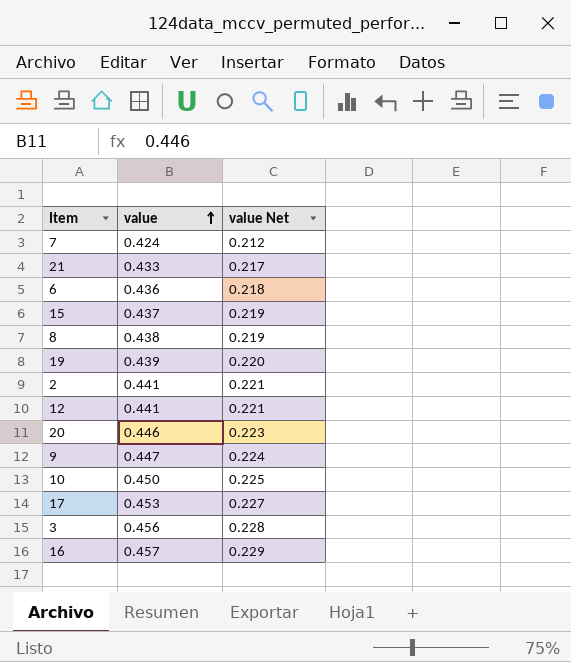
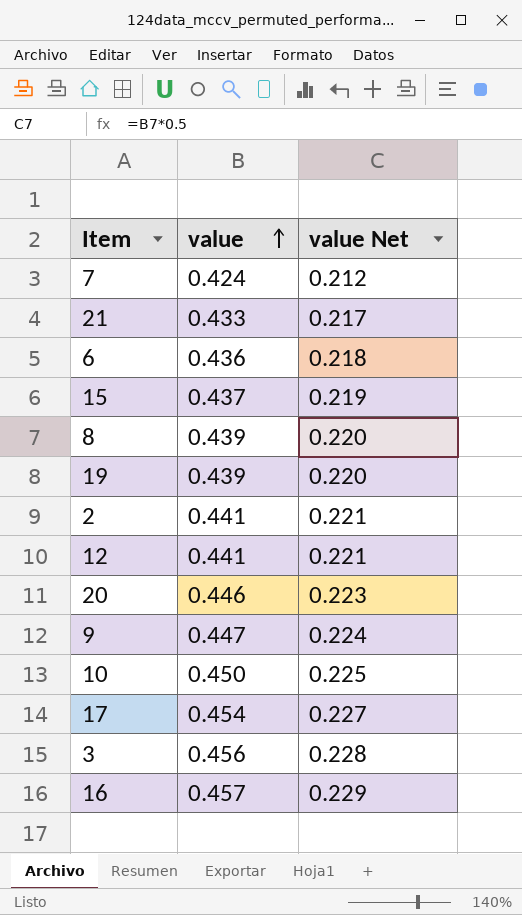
8 | value: 0.438 -> 0.439
8 | value Net: 0.219 -> 0.220
17 | value: 0.453 -> 0.454

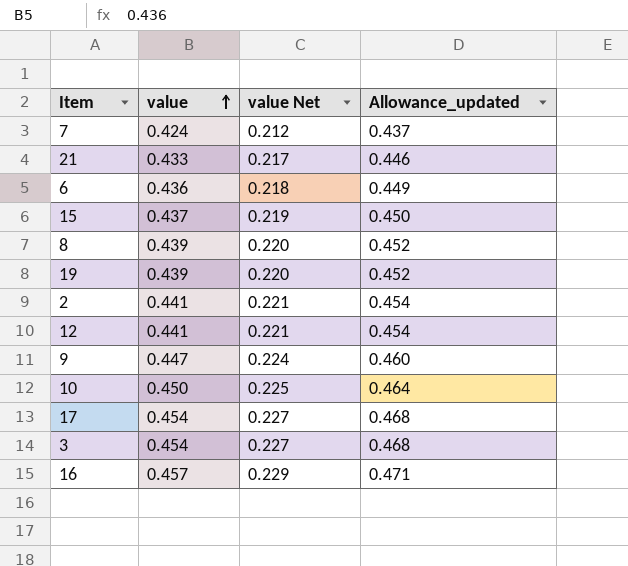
column Allowance_updated | formula: none -> [value] * 1.03
row 20: 0.446 | 0.223 -> none
3 | value: 0.456 -> 0.454
3 | value Net: 0.228 -> 0.227

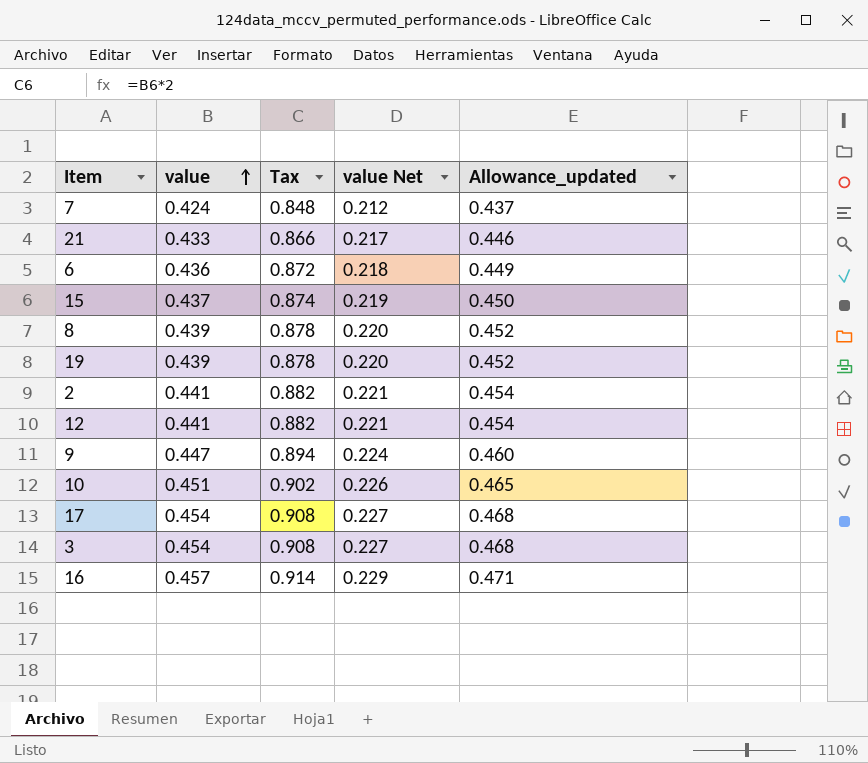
column Tax | formula: none -> [value] * 2
10 | value: 0.450 -> 0.451
10 | value Net: 0.225 -> 0.226
10 | Allowance_updated: 0.464 -> 0.465

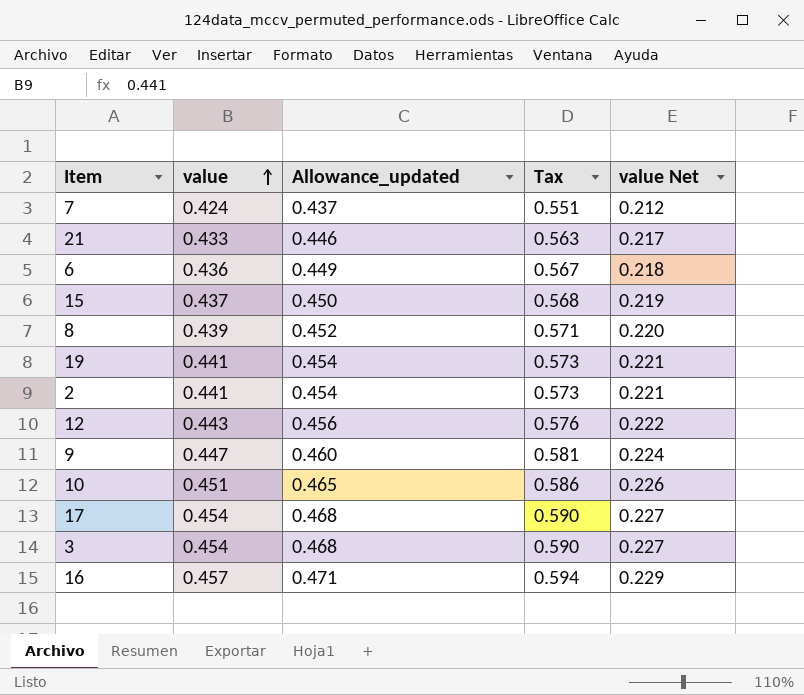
column Allowance_updated | position: 5 -> 3
column Tax | formula: [value] * 2 -> [value] * 1.3
19 | value: 0.439 -> 0.441
19 | Allowance_updated: 0.452 -> 0.454
19 | value Net: 0.220 -> 0.221
12 | value: 0.441 -> 0.443
12 | Allowance_updated: 0.454 -> 0.456
12 | value Net: 0.221 -> 0.222

